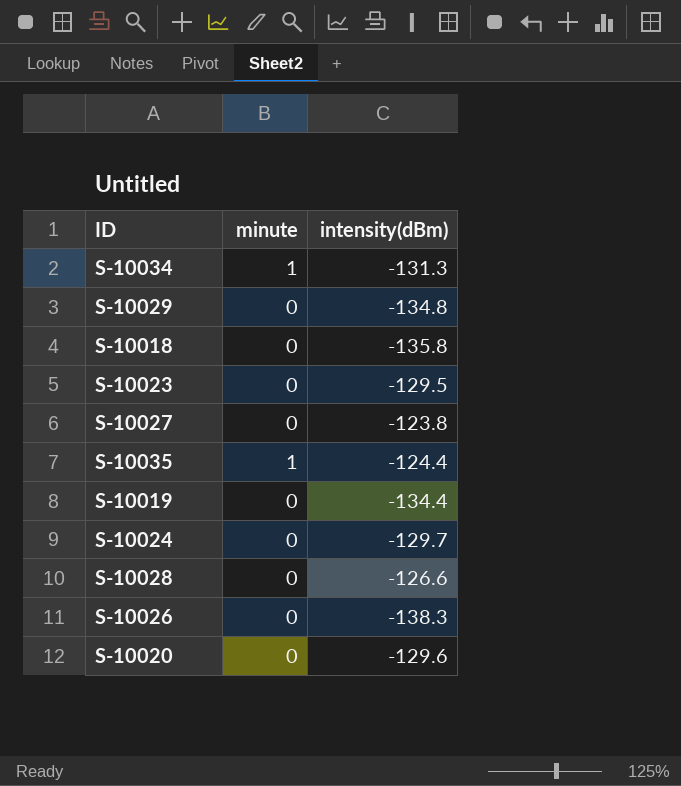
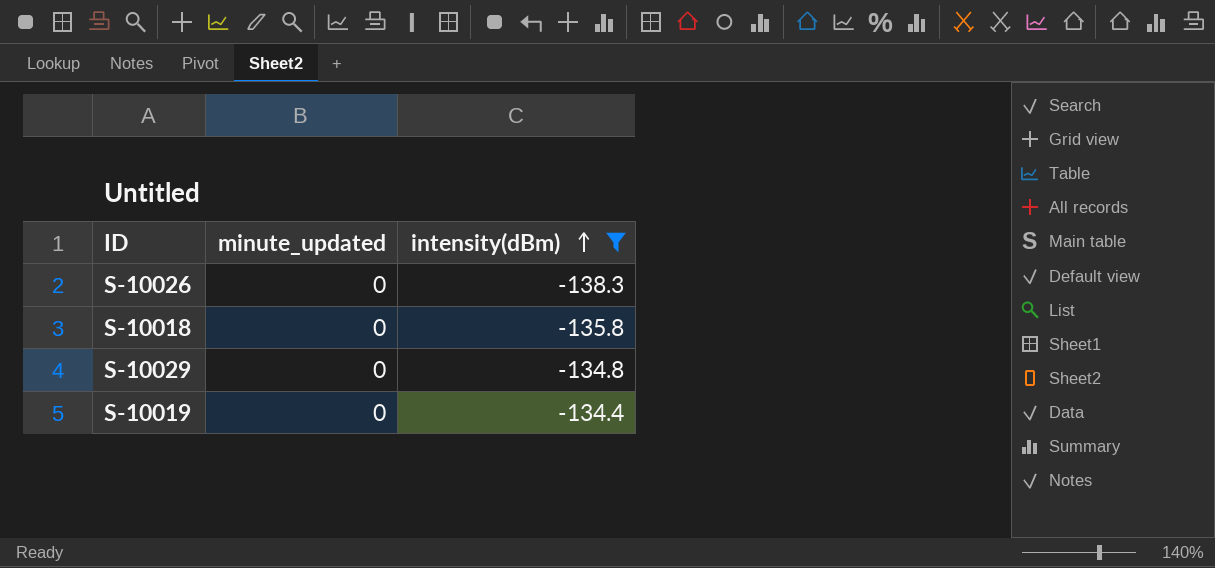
filter: none -> intensity(dBm) <= -134.4
row order: none -> intensity(dBm) ascending
column name: minute -> minute_updated

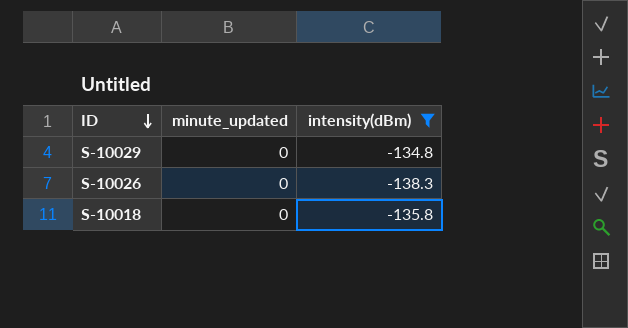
row order: intensity(dBm) ascending -> ID descending
row S-10019: 0 | -134.4 -> none

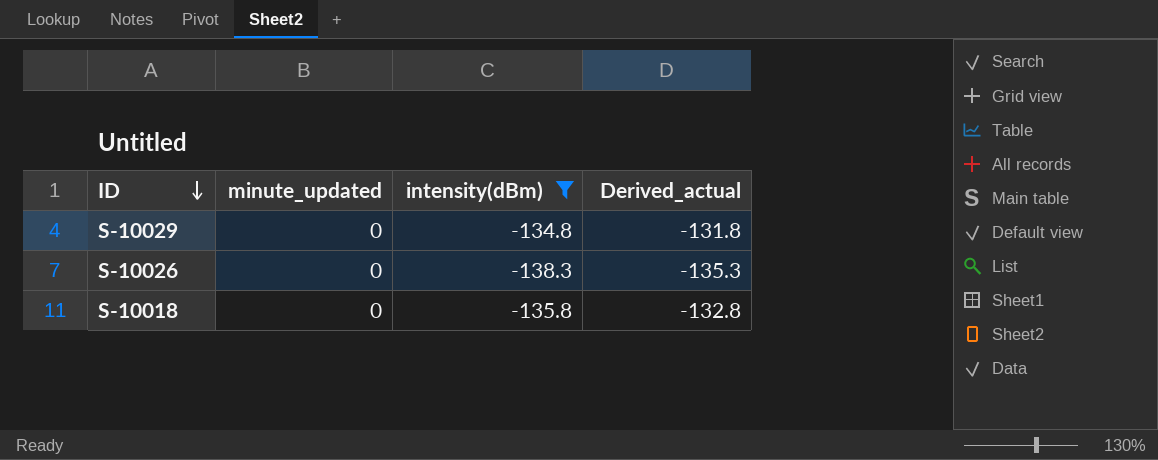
column Derived_actual | formula: none -> [intensity(dBm)] + 3

